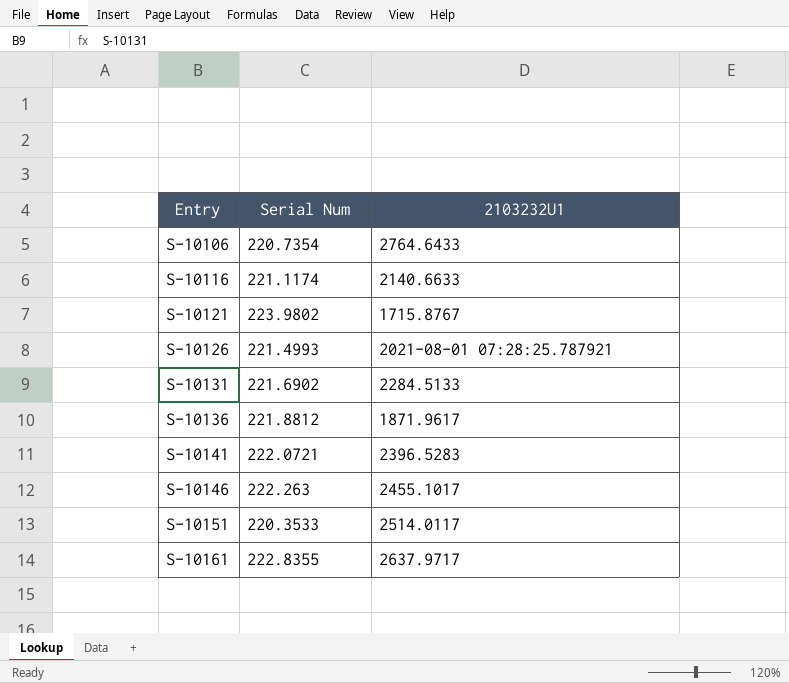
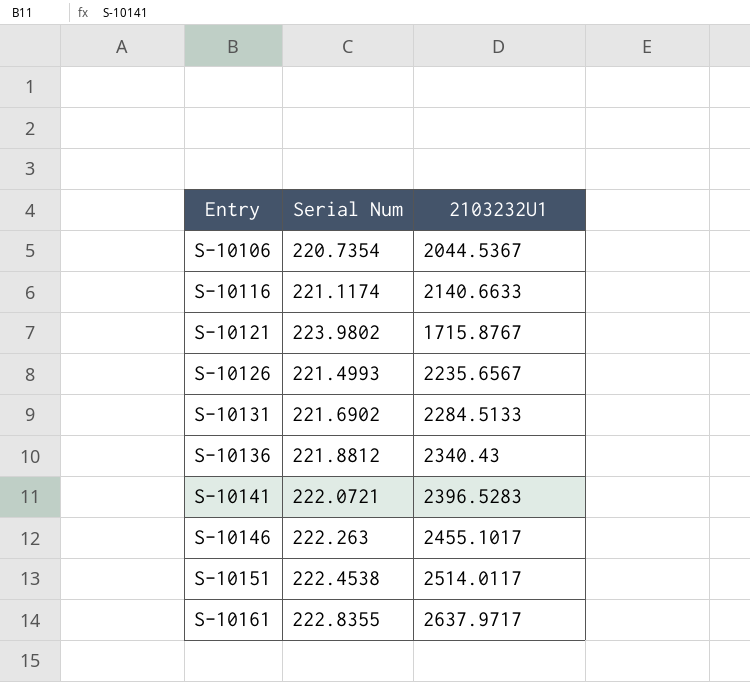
S-10106 | 2103232U1: 2764.6433 -> 2044.5367
S-10126 | 2103232U1: 2021-08-01 07:28:25.787921 -> 2235.6567
S-10136 | 2103232U1: 1871.9617 -> 2340.43
S-10151 | Serial Num: 220.3533 -> 222.4538

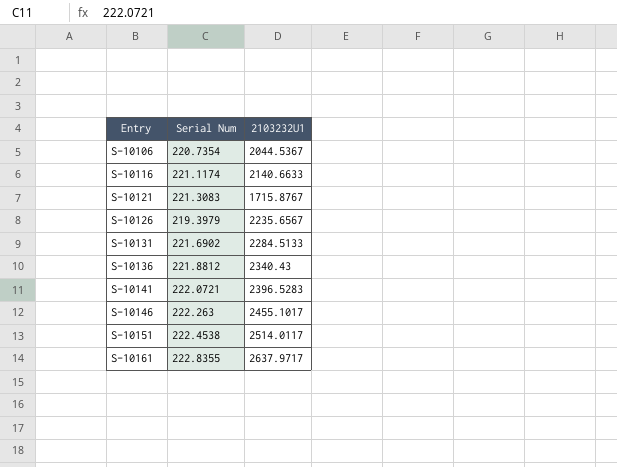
S-10121 | Serial Num: 223.9802 -> 221.3083
S-10126 | Serial Num: 221.4993 -> 219.3979

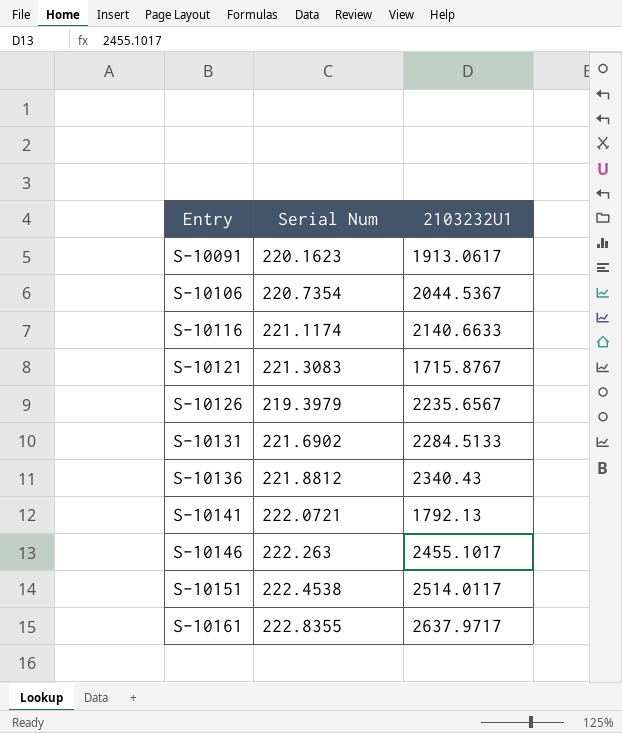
row S-10091: none -> 220.1623 | 1913.0617
S-10141 | 2103232U1: 2396.5283 -> 1792.13

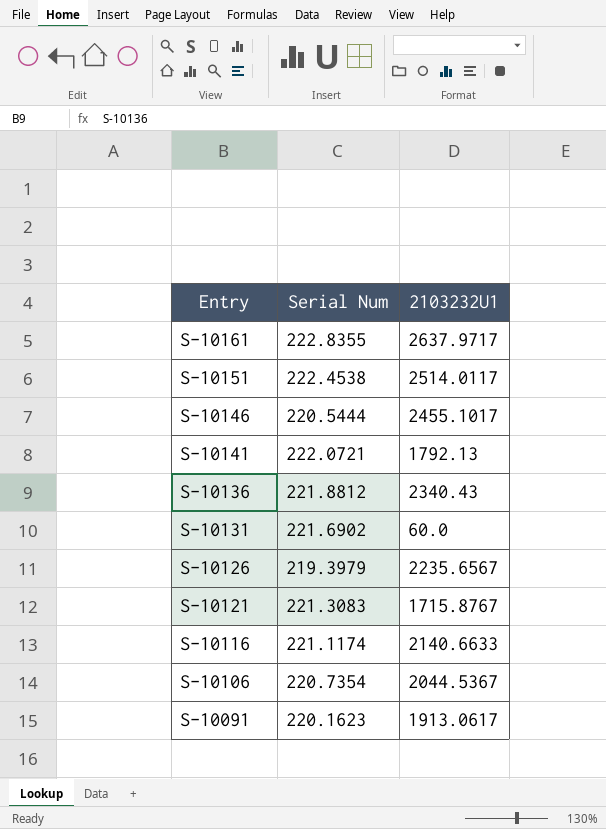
row order: Entry ascending -> Entry descending
S-10146 | Serial Num: 222.263 -> 220.5444
S-10131 | 2103232U1: 2284.5133 -> 60.0

